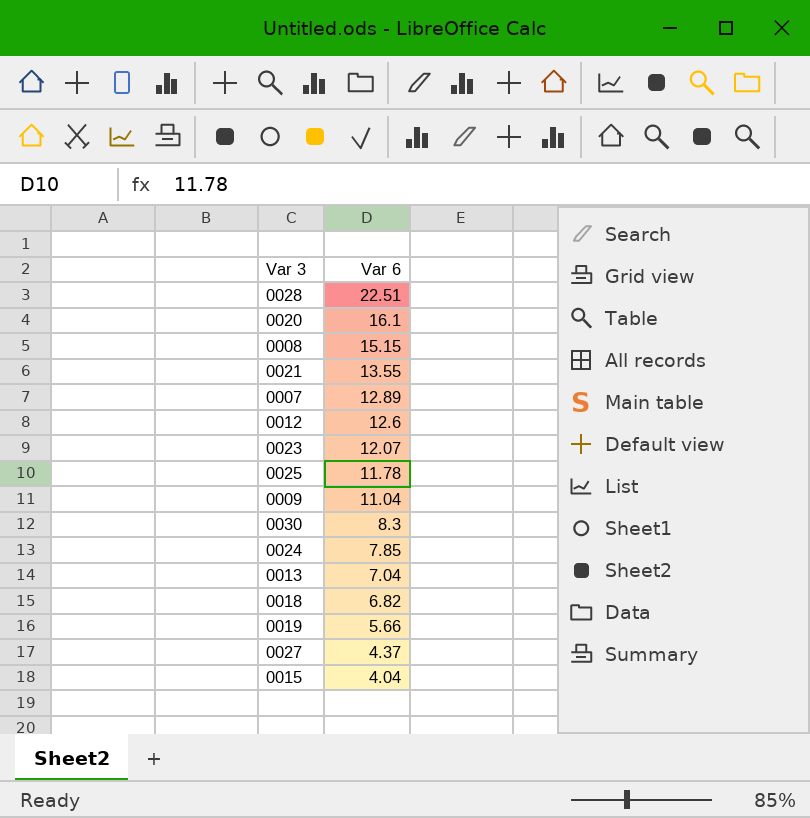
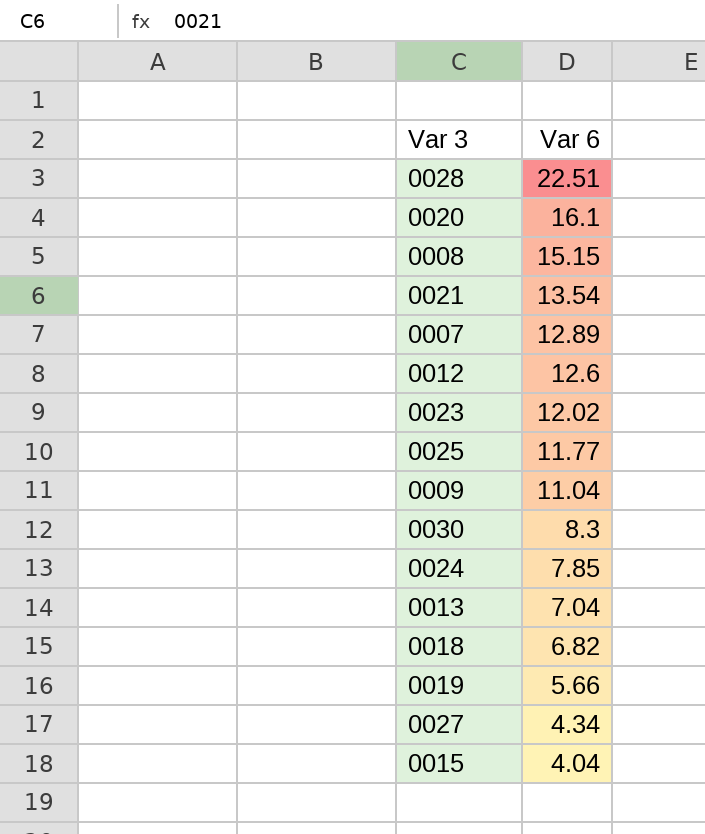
0021 | Var 6: 13.55 -> 13.54
0023 | Var 6: 12.07 -> 12.02
0025 | Var 6: 11.78 -> 11.77
0027 | Var 6: 4.37 -> 4.34

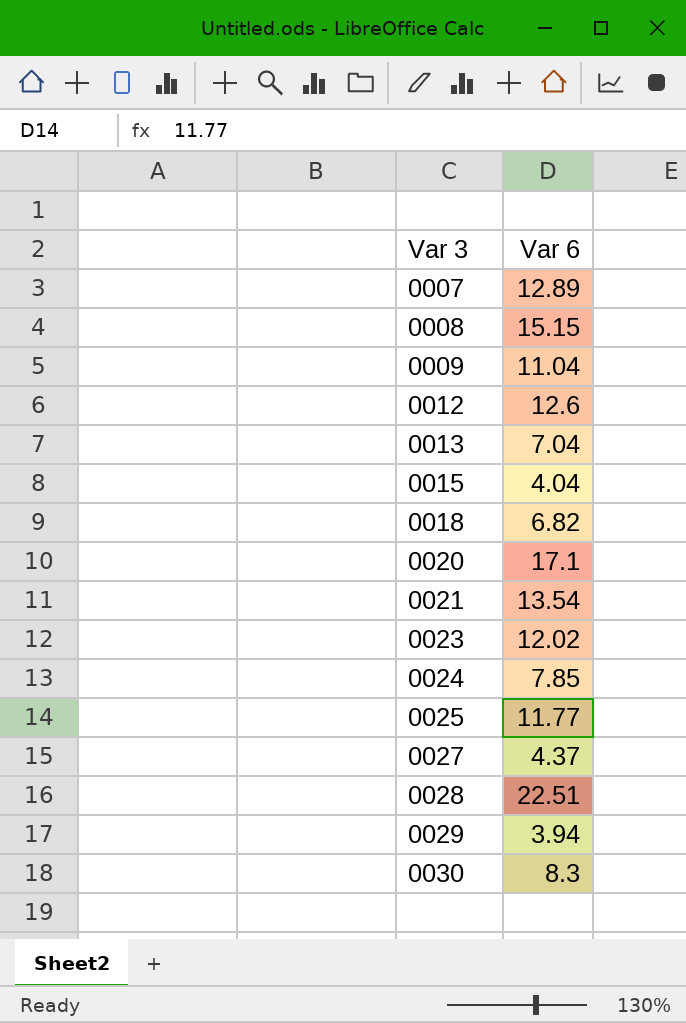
row order: Var 6 descending -> Var 3 ascending
row 0019: 5.66 -> none
0020 | Var 6: 16.1 -> 17.1
0027 | Var 6: 4.34 -> 4.37
row 0029: none -> 3.94

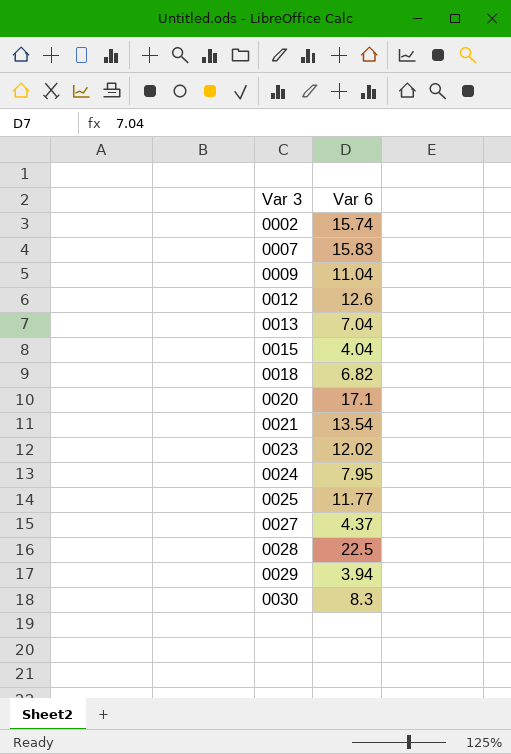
row 0008: 15.15 -> none
row 0002: none -> 15.74
0007 | Var 6: 12.89 -> 15.83
0024 | Var 6: 7.85 -> 7.95
0028 | Var 6: 22.51 -> 22.5

